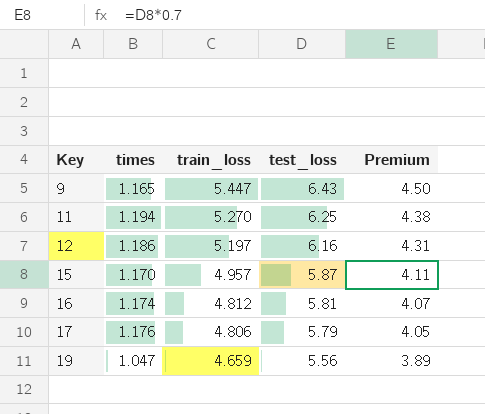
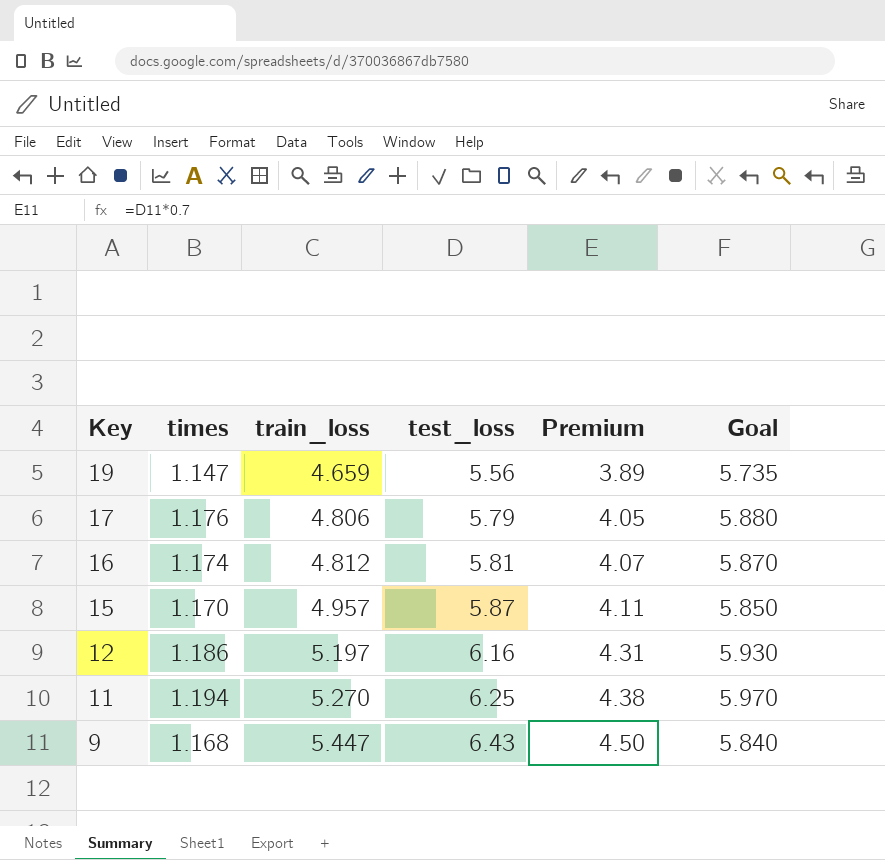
row order: Key ascending -> Key descending
column Goal | formula: none -> [times] * 5
19 | times: 1.047 -> 1.147
9 | times: 1.165 -> 1.168

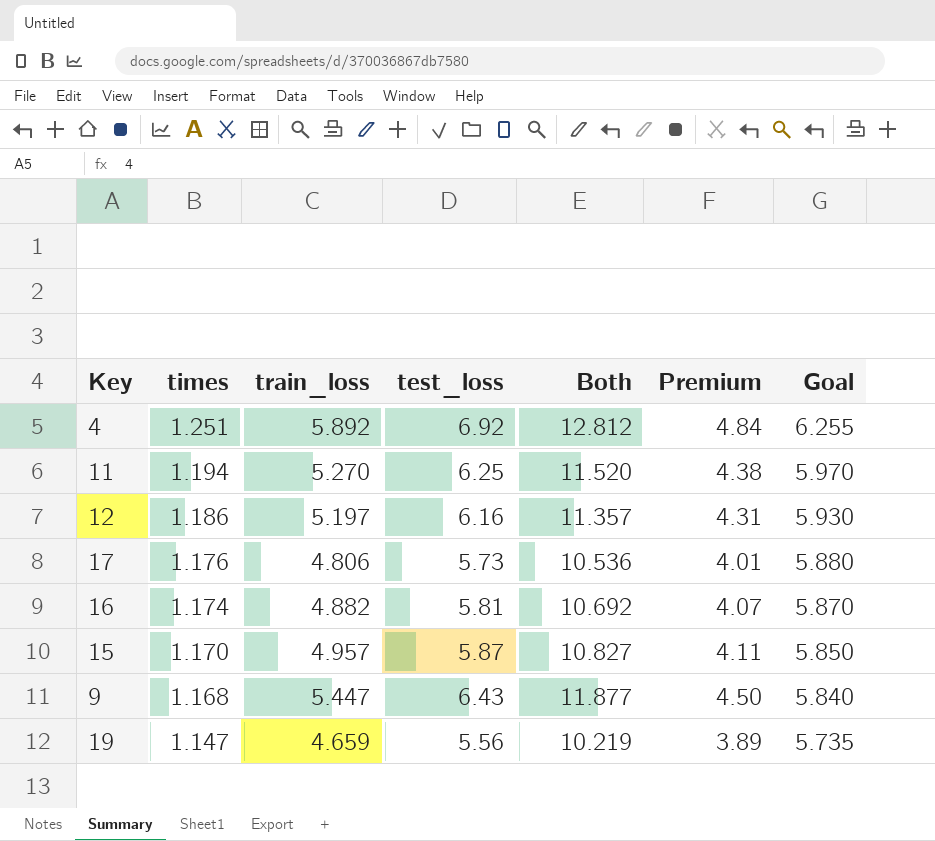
row order: Key descending -> times descending
column Both | formula: none -> [train_loss] + [test_loss]
row 4: none -> 1.251 | 5.892 | 6.92 | 12.812 | 4.84 | 6.255
17 | test_loss: 5.79 -> 5.73
17 | Premium: 4.05 -> 4.01
16 | train_loss: 4.812 -> 4.882

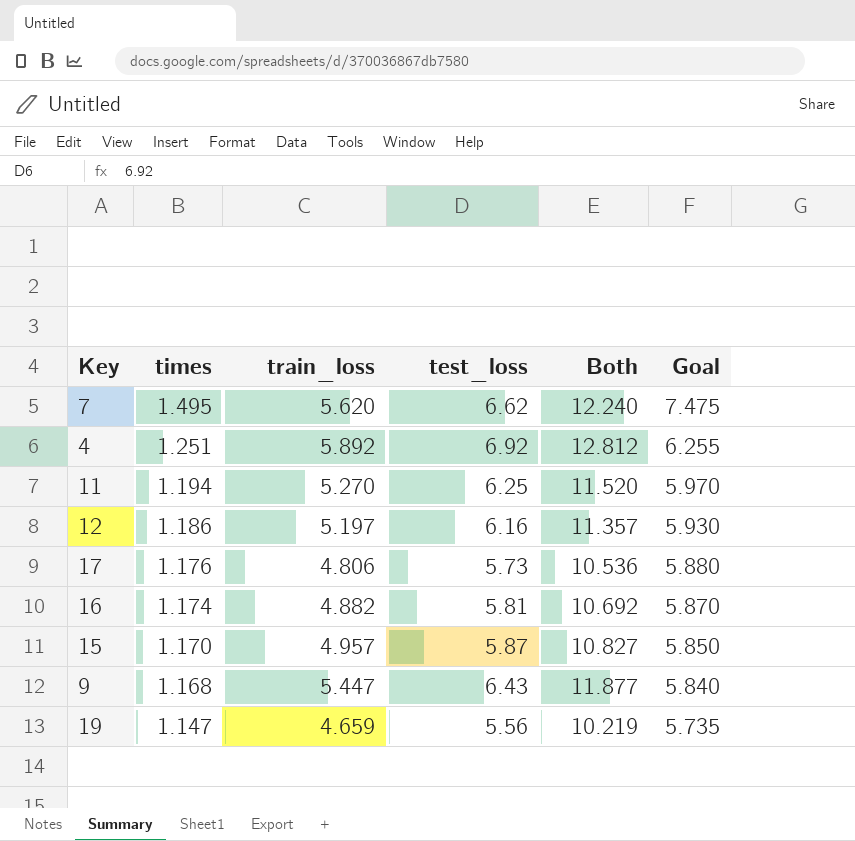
column Premium | formula: [test_loss] * 0.7 -> none
row 7: none -> 1.495 | 5.620 | 6.62 | 12.240 | 7.475

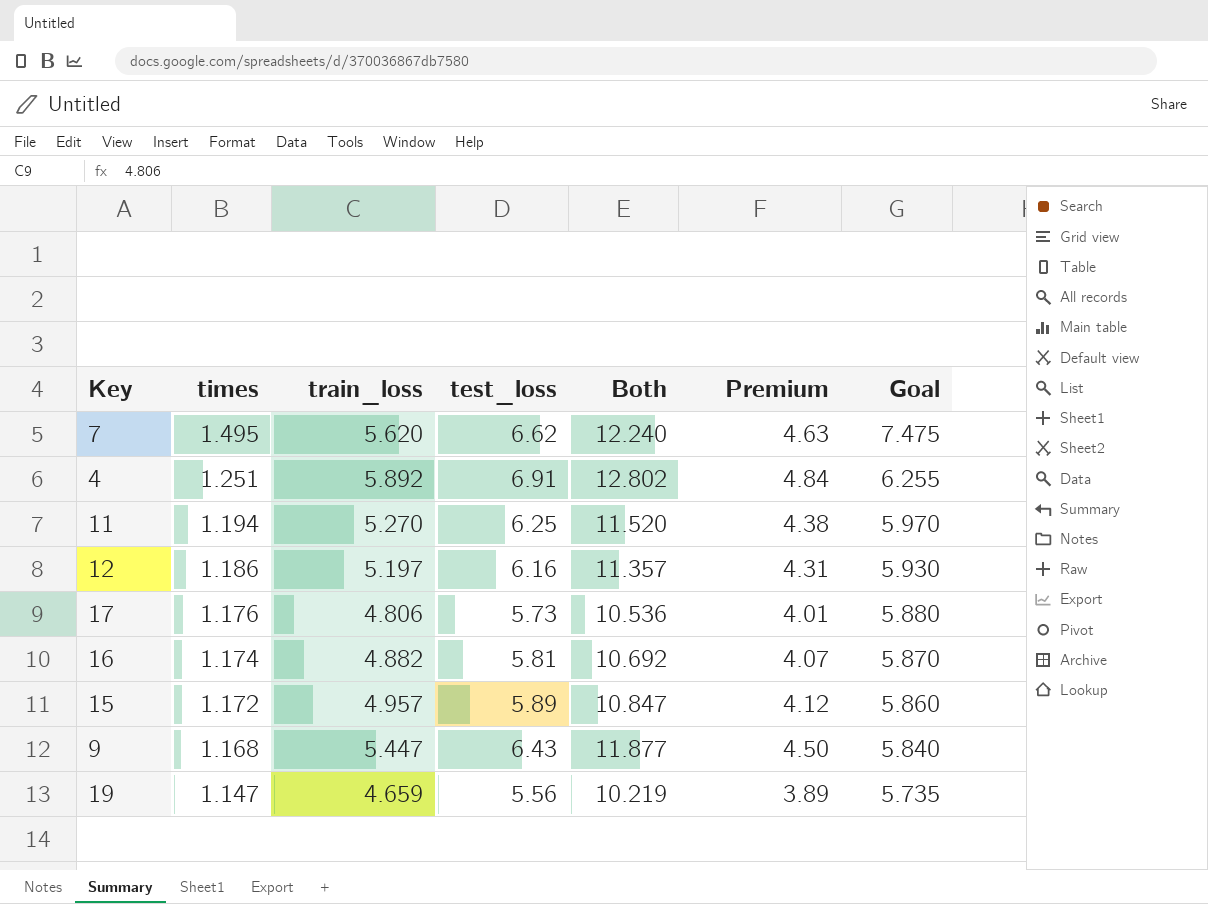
column Premium | formula: none -> [test_loss] * 0.7
4 | test_loss: 6.92 -> 6.91
4 | Both: 12.812 -> 12.802
15 | times: 1.170 -> 1.172
15 | test_loss: 5.87 -> 5.89
15 | Both: 10.827 -> 10.847
15 | Goal: 5.850 -> 5.860

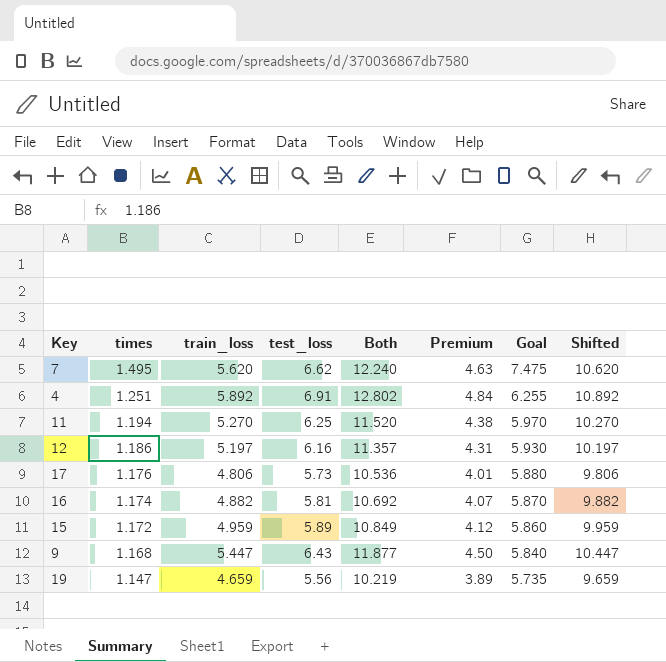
column Shifted | formula: none -> [train_loss] + 5
15 | train_loss: 4.957 -> 4.959
15 | Both: 10.847 -> 10.849

